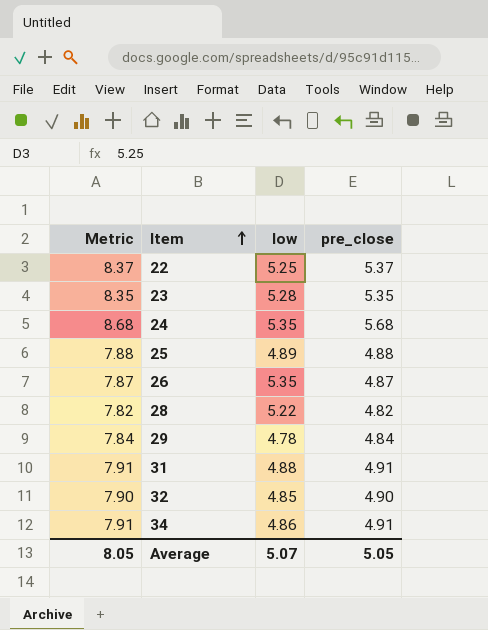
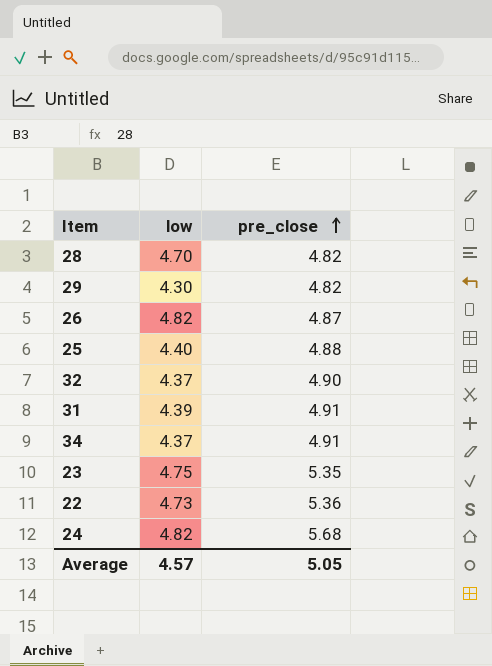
row order: Item ascending -> pre_close ascending
column Metric | formula: [pre_close] + 3 -> none
28 | low: 5.22 -> 4.70
29 | low: 4.78 -> 4.30
29 | pre_close: 4.84 -> 4.82
26 | low: 5.35 -> 4.82
25 | low: 4.89 -> 4.40
32 | low: 4.85 -> 4.37
31 | low: 4.88 -> 4.39
34 | low: 4.86 -> 4.37
23 | low: 5.28 -> 4.75
22 | low: 5.25 -> 4.73
22 | pre_close: 5.37 -> 5.36
24 | low: 5.35 -> 4.82
Average | low: 5.07 -> 4.57

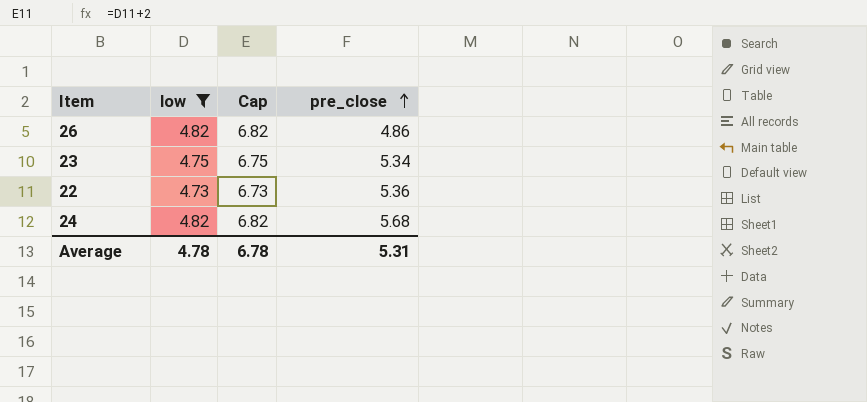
filter: none -> low >= 4.73
column Cap | formula: none -> [low] + 2
26 | pre_close: 4.87 -> 4.86
23 | pre_close: 5.35 -> 5.34
Average | low: 4.57 -> 4.78
Average | pre_close: 5.05 -> 5.31

